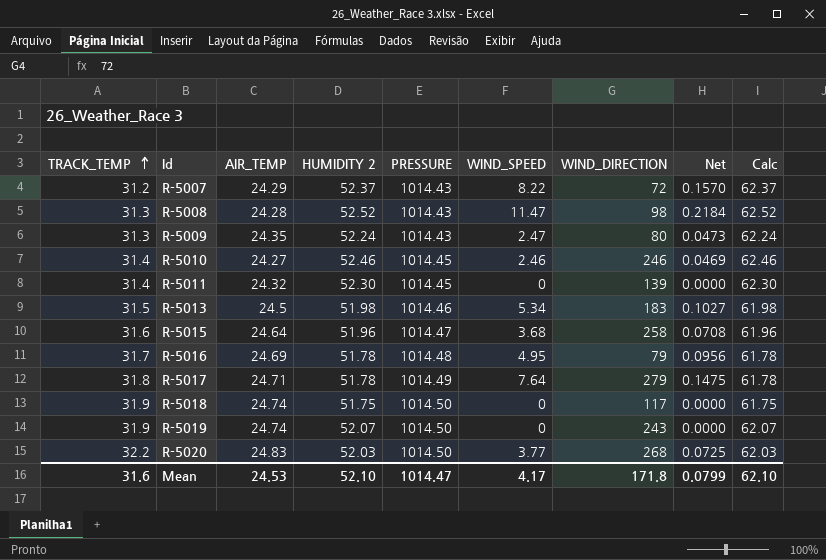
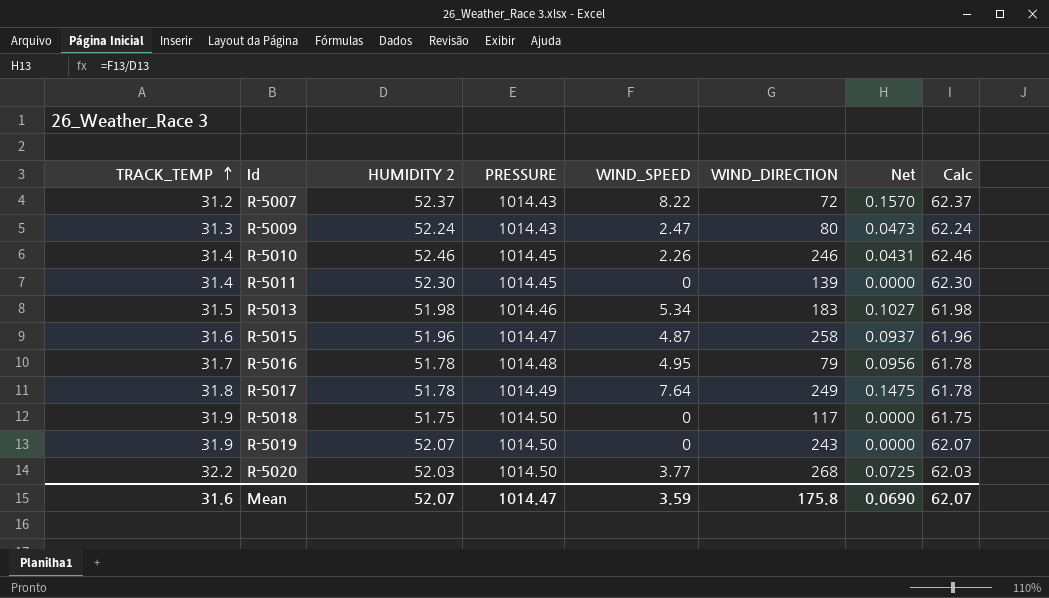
column AIR_TEMP | position: 3 -> none
row R-5008: 31.3 | 24.28 | 52.52 | 1014.43 | 11.47 | 98 | 0.2184 | 62.52 -> none
R-5010 | WIND_SPEED: 2.46 -> 2.26
R-5010 | Net: 0.0469 -> 0.0431
R-5015 | WIND_SPEED: 3.68 -> 4.87
R-5015 | Net: 0.0708 -> 0.0937
R-5017 | WIND_DIRECTION: 279 -> 249
Mean | HUMIDITY 2: 52.10 -> 52.07
Mean | WIND_SPEED: 4.17 -> 3.59
Mean | WIND_DIRECTION: 171.8 -> 175.8
Mean | Net: 0.0799 -> 0.0690
Mean | Calc: 62.10 -> 62.07

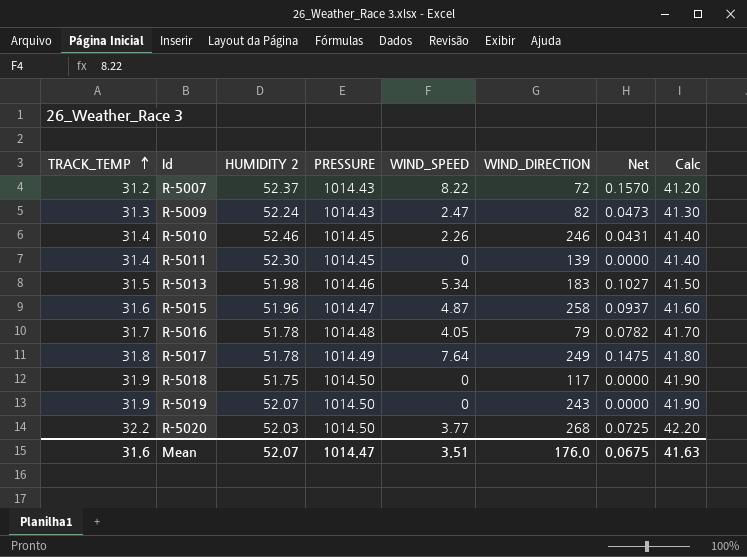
column Calc | formula: [HUMIDITY 2] + 10 -> [TRACK_TEMP] + 10
R-5009 | WIND_DIRECTION: 80 -> 82
R-5016 | WIND_SPEED: 4.95 -> 4.05
R-5016 | Net: 0.0956 -> 0.0782
Mean | WIND_SPEED: 3.59 -> 3.51
Mean | WIND_DIRECTION: 175.8 -> 176.0
Mean | Net: 0.0690 -> 0.0675
Mean | Calc: 62.07 -> 41.63

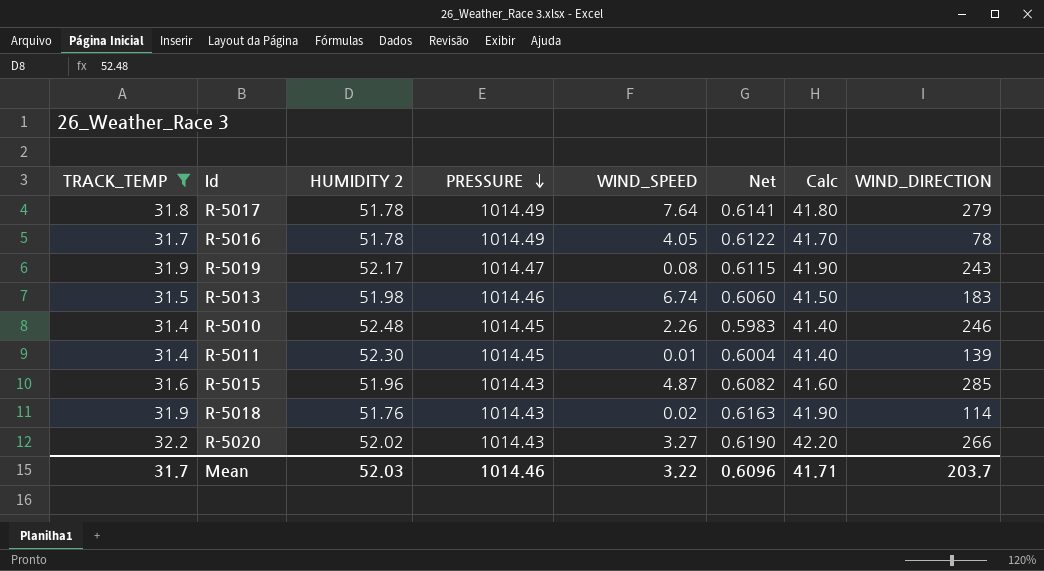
filter: none -> TRACK_TEMP >= 31.4
row order: TRACK_TEMP ascending -> PRESSURE descending
column Net | formula: [WIND_SPEED] / [HUMIDITY 2] -> [TRACK_TEMP] / [HUMIDITY 2]
column WIND_DIRECTION | position: 6 -> 8
R-5017 | WIND_DIRECTION: 249 -> 279
R-5016 | PRESSURE: 1014.48 -> 1014.49
R-5016 | WIND_DIRECTION: 79 -> 78
R-5019 | HUMIDITY 2: 52.07 -> 52.17
R-5019 | PRESSURE: 1014.50 -> 1014.47
R-5019 | WIND_SPEED: 0 -> 0.08
R-5013 | WIND_SPEED: 5.34 -> 6.74
R-5010 | HUMIDITY 2: 52.46 -> 52.48
R-5011 | WIND_SPEED: 0 -> 0.01
R-5015 | PRESSURE: 1014.47 -> 1014.43
R-5015 | WIND_DIRECTION: 258 -> 285
R-5018 | HUMIDITY 2: 51.75 -> 51.76
R-5018 | PRESSURE: 1014.50 -> 1014.43
R-5018 | WIND_SPEED: 0 -> 0.02
R-5018 | WIND_DIRECTION: 117 -> 114
R-5020 | HUMIDITY 2: 52.03 -> 52.02
R-5020 | PRESSURE: 1014.50 -> 1014.43
R-5020 | WIND_SPEED: 3.77 -> 3.27
R-5020 | WIND_DIRECTION: 268 -> 266
Mean | TRACK_TEMP: 31.6 -> 31.7
Mean | HUMIDITY 2: 52.07 -> 52.03
Mean | PRESSURE: 1014.47 -> 1014.46
Mean | WIND_SPEED: 3.51 -> 3.22
Mean | Net: 0.0675 -> 0.6096
Mean | Calc: 41.63 -> 41.71
Mean | WIND_DIRECTION: 176.0 -> 203.7

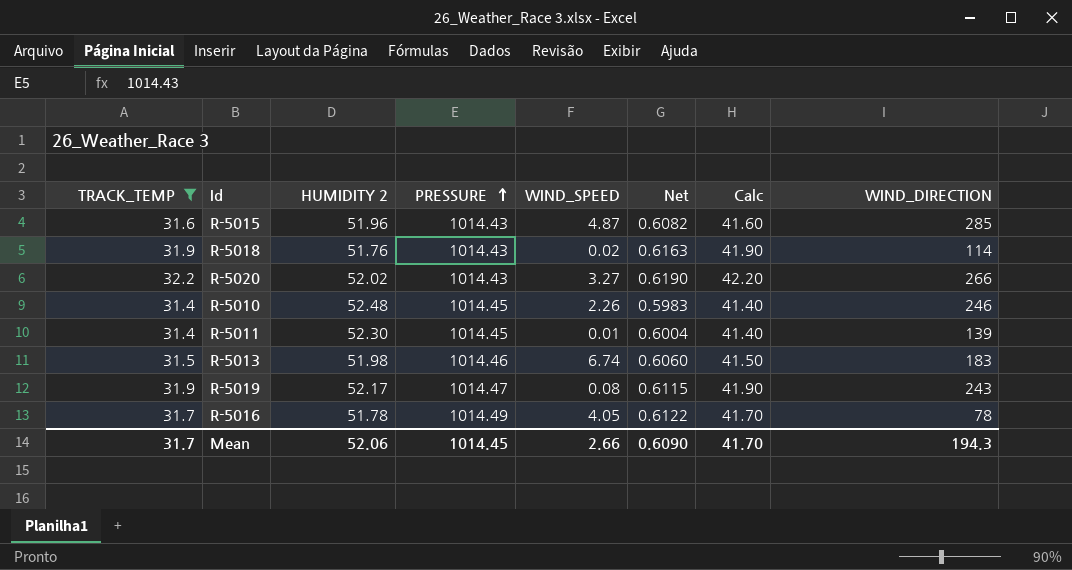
row order: PRESSURE descending -> PRESSURE ascending
row R-5017: 31.8 | 51.78 | 1014.49 | 7.64 | 0.6141 | 41.80 | 279 -> none
Mean | HUMIDITY 2: 52.03 -> 52.06
Mean | PRESSURE: 1014.46 -> 1014.45
Mean | WIND_SPEED: 3.22 -> 2.66
Mean | Net: 0.6096 -> 0.6090
Mean | Calc: 41.71 -> 41.70
Mean | WIND_DIRECTION: 203.7 -> 194.3

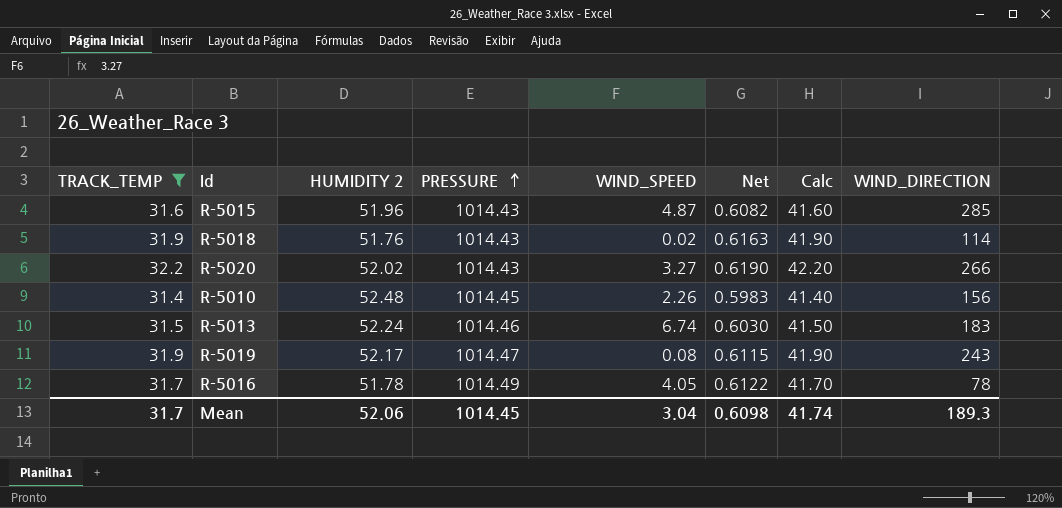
row R-5011: 31.4 | 52.30 | 1014.45 | 0.01 | 0.6004 | 41.40 | 139 -> none
R-5010 | WIND_DIRECTION: 246 -> 156
R-5013 | HUMIDITY 2: 51.98 -> 52.24
R-5013 | Net: 0.6060 -> 0.6030
Mean | WIND_SPEED: 2.66 -> 3.04
Mean | Net: 0.6090 -> 0.6098
Mean | Calc: 41.70 -> 41.74
Mean | WIND_DIRECTION: 194.3 -> 189.3

